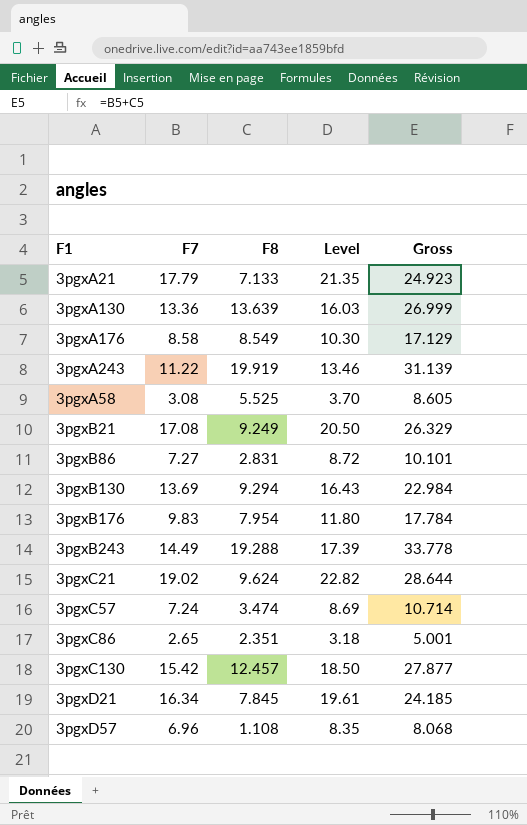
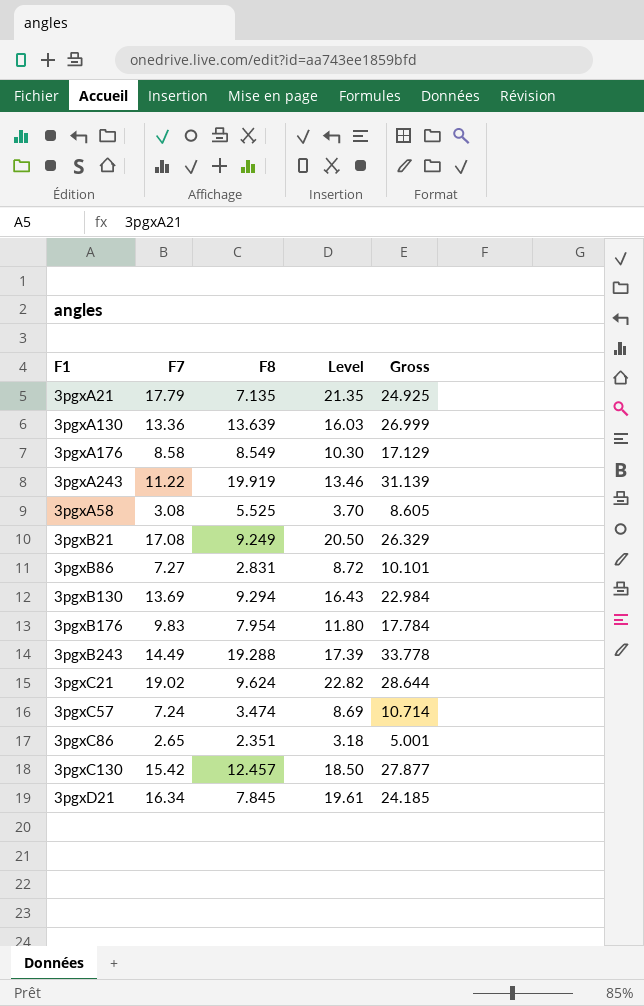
row 3pgxD57: 6.96 | 1.108 | 8.35 | 8.068 -> none
3pgxA21 | F8: 7.133 -> 7.135
3pgxA21 | Gross: 24.923 -> 24.925

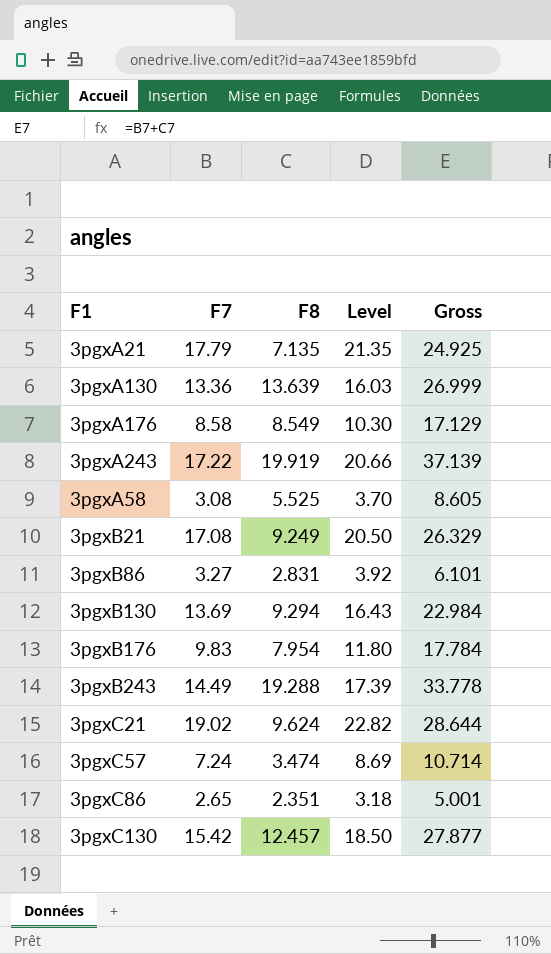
row 3pgxD21: 16.34 | 7.845 | 19.61 | 24.185 -> none
3pgxA243 | F7: 11.22 -> 17.22
3pgxA243 | Level: 13.46 -> 20.66
3pgxA243 | Gross: 31.139 -> 37.139
3pgxB86 | F7: 7.27 -> 3.27
3pgxB86 | Level: 8.72 -> 3.92
3pgxB86 | Gross: 10.101 -> 6.101

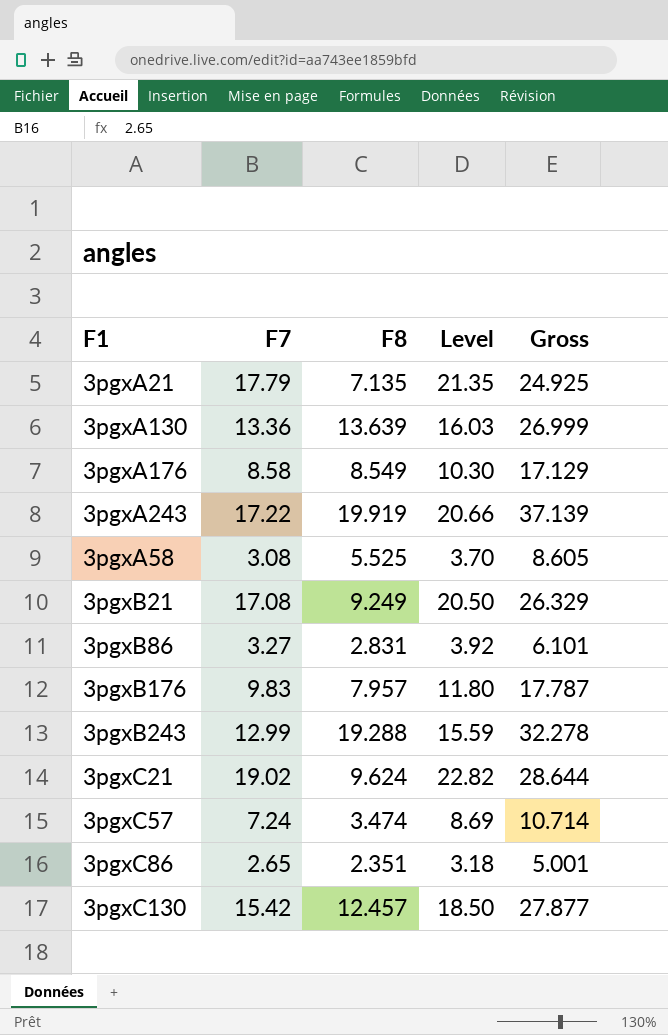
row 3pgxB130: 13.69 | 9.294 | 16.43 | 22.984 -> none
3pgxB176 | F8: 7.954 -> 7.957
3pgxB176 | Gross: 17.784 -> 17.787
3pgxB243 | F7: 14.49 -> 12.99
3pgxB243 | Level: 17.39 -> 15.59
3pgxB243 | Gross: 33.778 -> 32.278

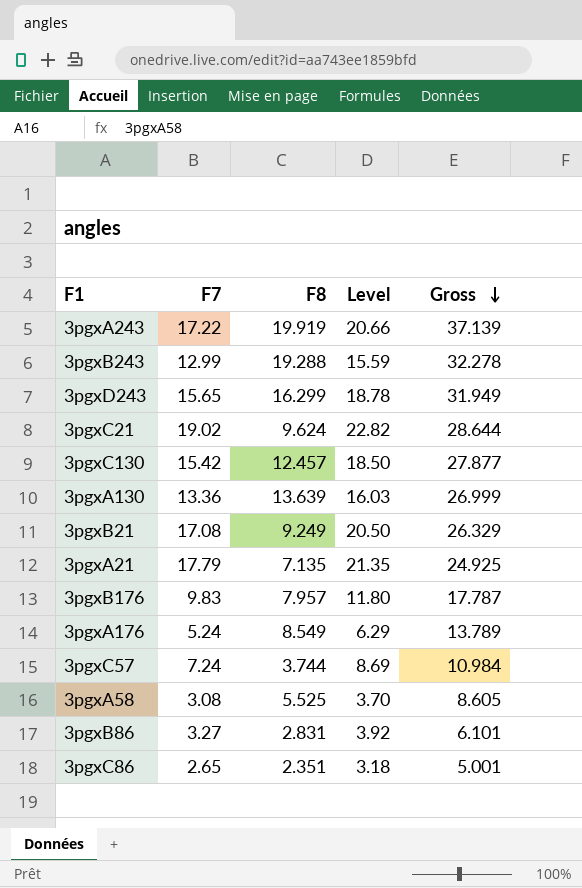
row order: none -> Gross descending
row 3pgxD243: none -> 15.65 | 16.299 | 18.78 | 31.949
3pgxA176 | F7: 8.58 -> 5.24
3pgxA176 | Level: 10.30 -> 6.29
3pgxA176 | Gross: 17.129 -> 13.789
3pgxC57 | F8: 3.474 -> 3.744
3pgxC57 | Gross: 10.714 -> 10.984

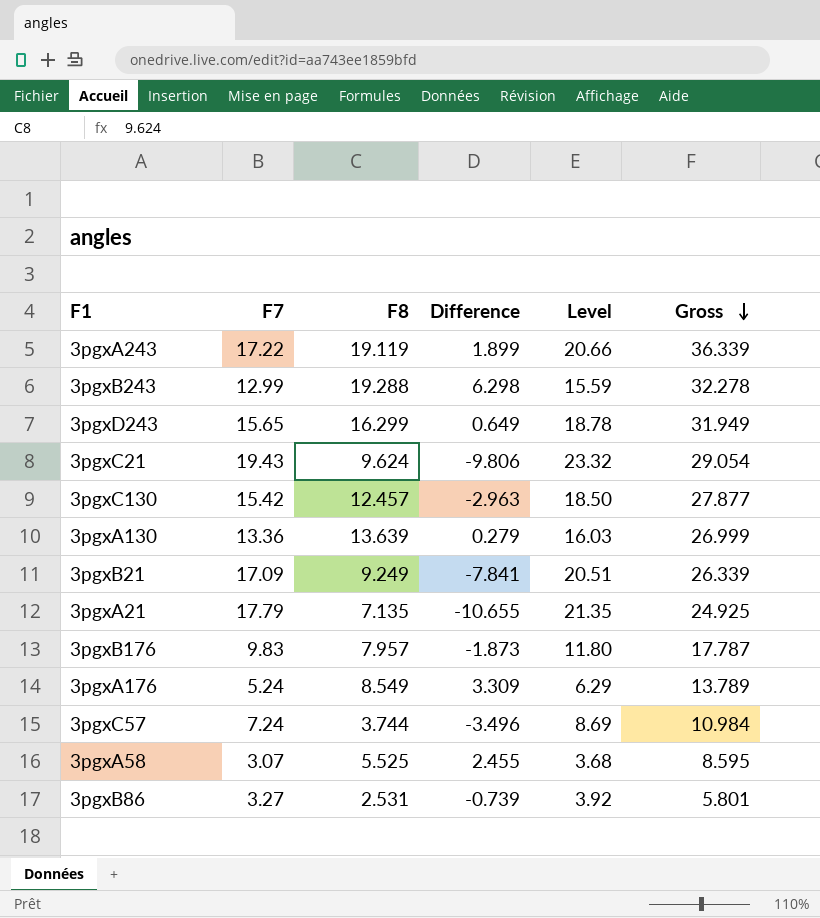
column Difference | formula: none -> [F8] - [F7]
row 3pgxC86: 2.65 | 2.351 | 3.18 | 5.001 -> none
3pgxA243 | F8: 19.919 -> 19.119
3pgxA243 | Gross: 37.139 -> 36.339
3pgxC21 | F7: 19.02 -> 19.43
3pgxC21 | Level: 22.82 -> 23.32
3pgxC21 | Gross: 28.644 -> 29.054
3pgxB21 | F7: 17.08 -> 17.09
3pgxB21 | Level: 20.50 -> 20.51
3pgxB21 | Gross: 26.329 -> 26.339
3pgxA58 | F7: 3.08 -> 3.07
3pgxA58 | Level: 3.70 -> 3.68
3pgxA58 | Gross: 8.605 -> 8.595
3pgxB86 | F8: 2.831 -> 2.531
3pgxB86 | Gross: 6.101 -> 5.801

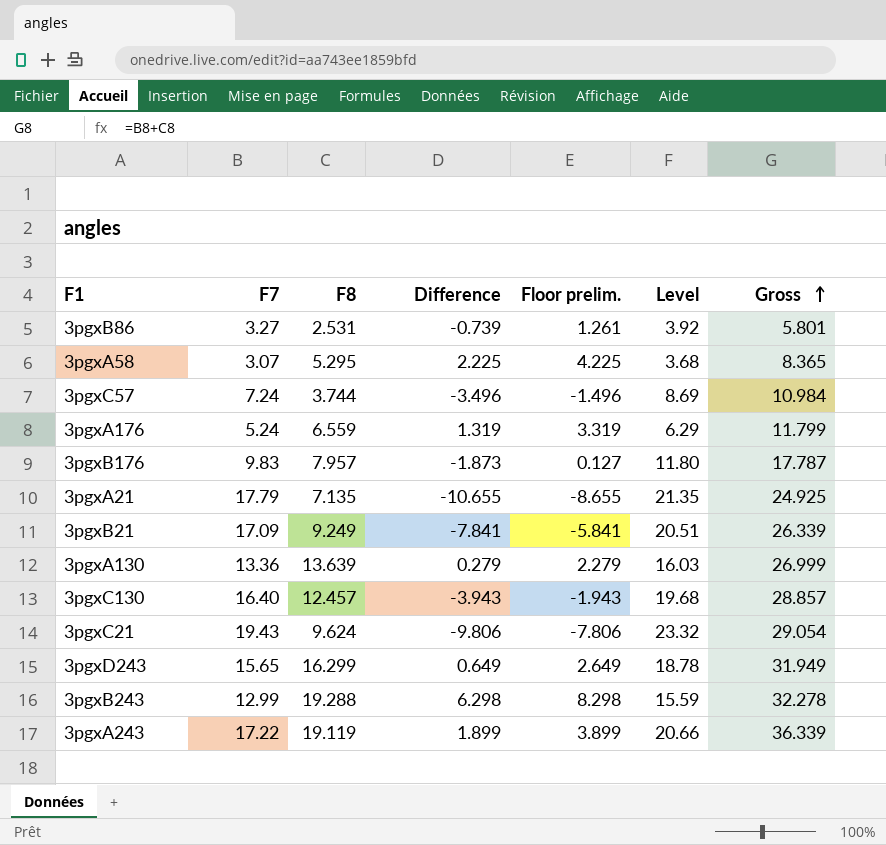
row order: Gross descending -> Gross ascending
column Floor prelim. | formula: none -> [Difference] + 2
3pgxA58 | F8: 5.525 -> 5.295
3pgxA58 | Difference: 2.455 -> 2.225
3pgxA58 | Gross: 8.595 -> 8.365
3pgxA176 | F8: 8.549 -> 6.559
3pgxA176 | Difference: 3.309 -> 1.319
3pgxA176 | Gross: 13.789 -> 11.799
3pgxC130 | F7: 15.42 -> 16.40
3pgxC130 | Difference: -2.963 -> -3.943
3pgxC130 | Level: 18.50 -> 19.68
3pgxC130 | Gross: 27.877 -> 28.857

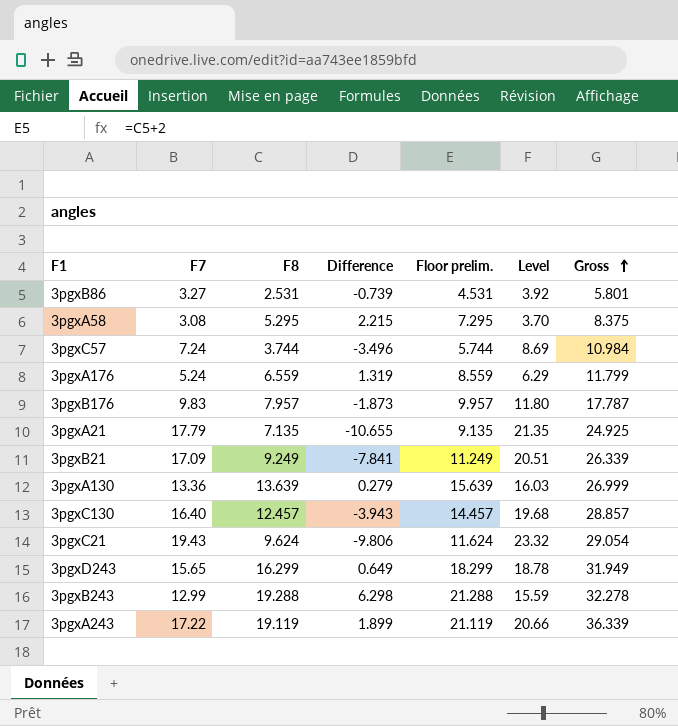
column Floor prelim. | formula: [Difference] + 2 -> [F8] + 2
3pgxA58 | F7: 3.07 -> 3.08
3pgxA58 | Difference: 2.225 -> 2.215
3pgxA58 | Level: 3.68 -> 3.70
3pgxA58 | Gross: 8.365 -> 8.375

